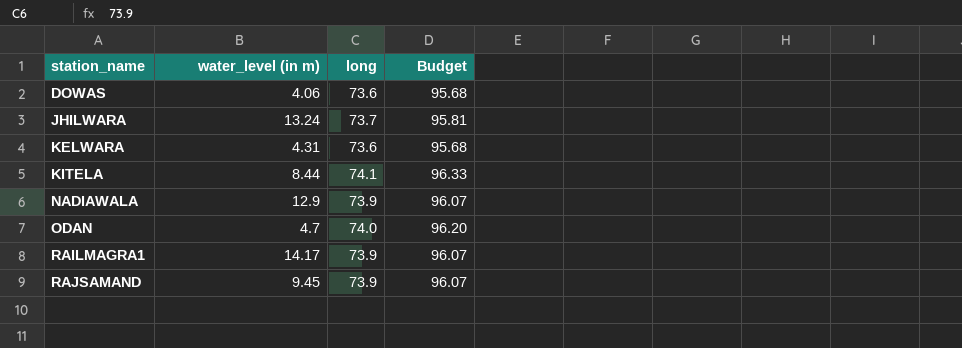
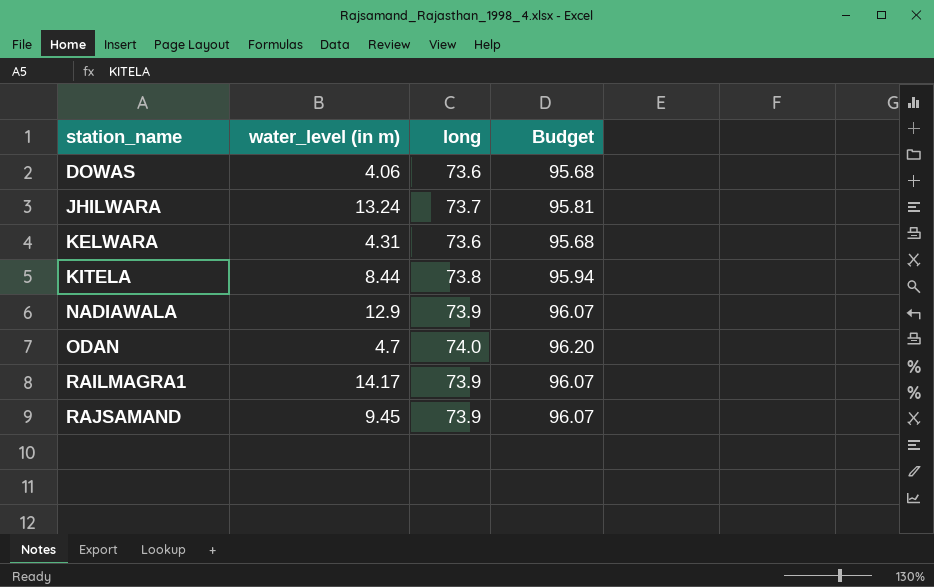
KITELA | long: 74.1 -> 73.8
KITELA | Budget: 96.33 -> 95.94

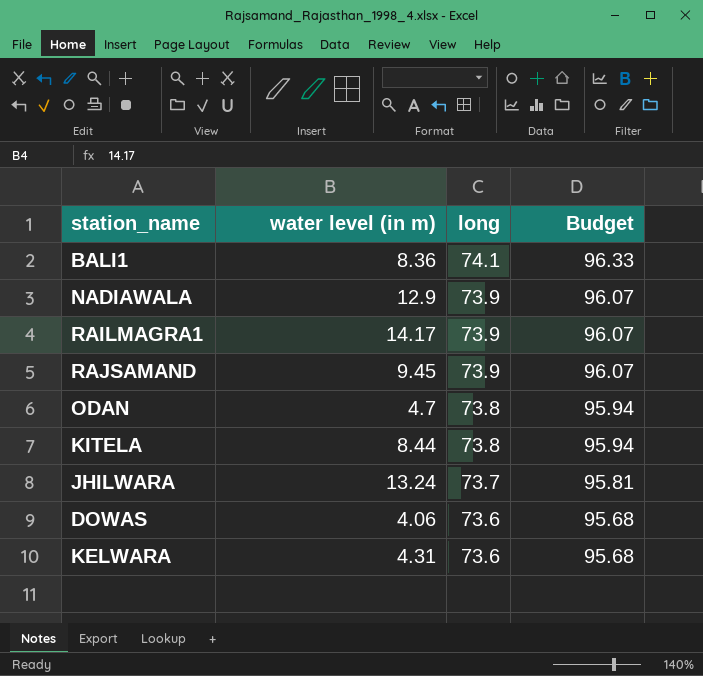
row order: station_name ascending -> long descending
column name: water_level (in m) -> water level (in m)
row BALI1: none -> 8.36 | 74.1 | 96.33
ODAN | long: 74.0 -> 73.8
ODAN | Budget: 96.20 -> 95.94

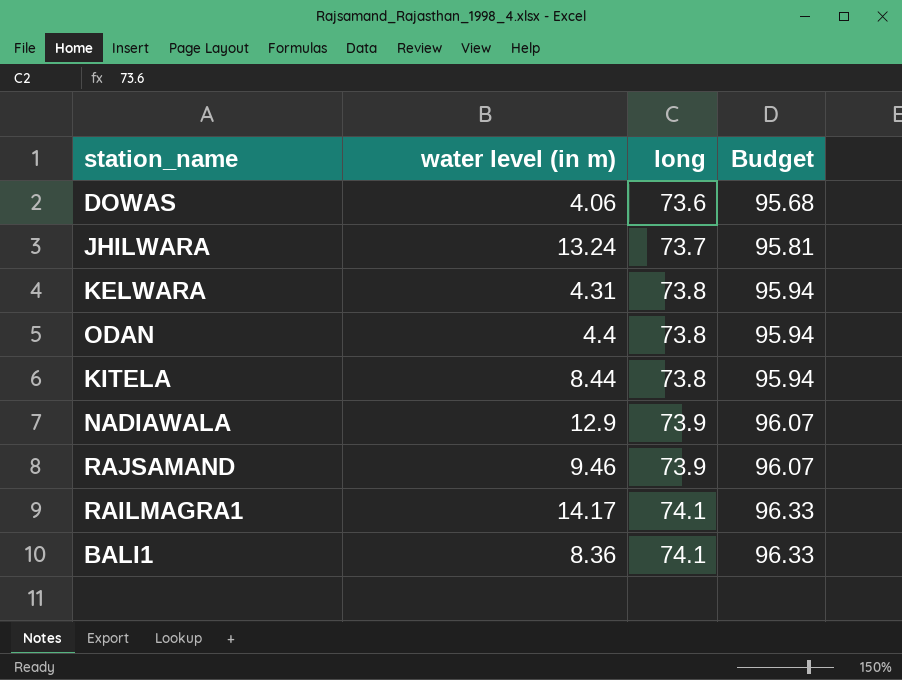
row order: long descending -> long ascending
KELWARA | long: 73.6 -> 73.8
KELWARA | Budget: 95.68 -> 95.94
ODAN | water level (in m): 4.7 -> 4.4
RAJSAMAND | water level (in m): 9.45 -> 9.46
RAILMAGRA1 | long: 73.9 -> 74.1
RAILMAGRA1 | Budget: 96.07 -> 96.33

